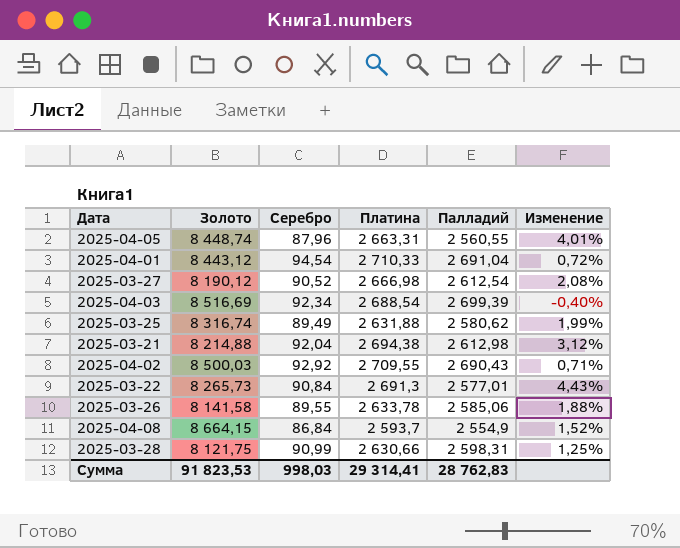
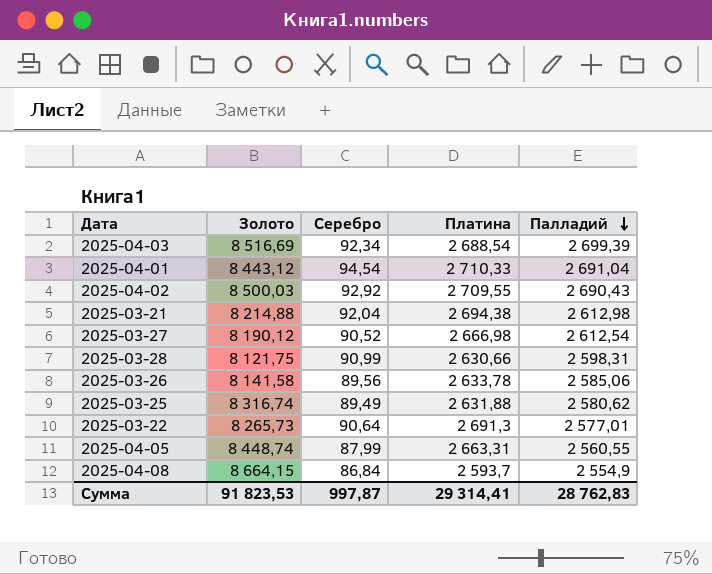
row order: none -> Палладий descending
column Изменение | formula: ([Платина] - [Палладий]) / [Палладий] -> none
2025-03-26 | Серебро: 89,55 -> 89,56
2025-03-22 | Серебро: 90,84 -> 90,64
2025-04-05 | Серебро: 87,96 -> 87,99
Сумма | Серебро: 998,03 -> 997,87

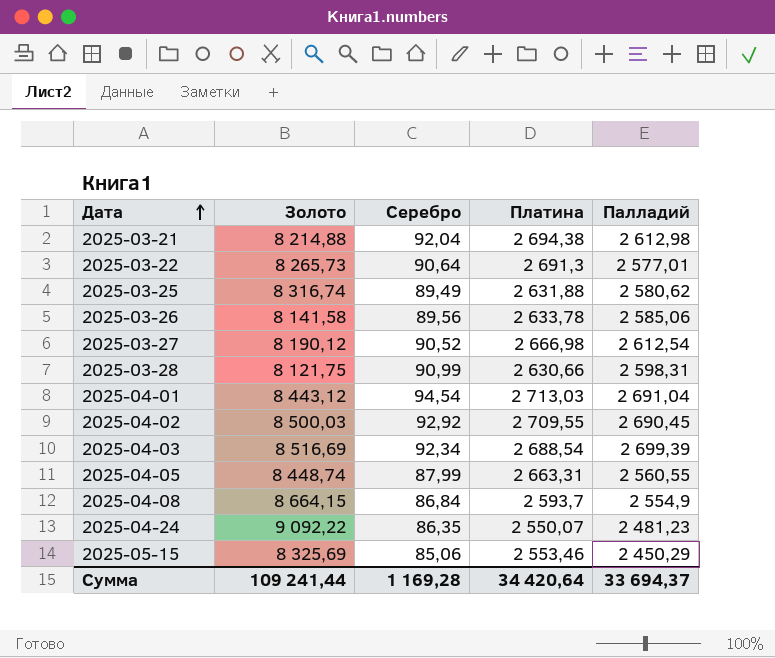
row order: Палладий descending -> Дата ascending
2025-04-01 | Платина: 2 710,33 -> 2 713,03
2025-04-02 | Палладий: 2 690,43 -> 2 690,45
row 2025-04-24: none -> 9 092,22 | 86,35 | 2 550,07 | 2 481,23
row 2025-05-15: none -> 8 325,69 | 85,06 | 2 553,46 | 2 450,29
Сумма | Золото: 91 823,53 -> 109 241,44
Сумма | Серебро: 997,87 -> 1 169,28
Сумма | Платина: 29 314,41 -> 34 420,64
Сумма | Палладий: 28 762,83 -> 33 694,37

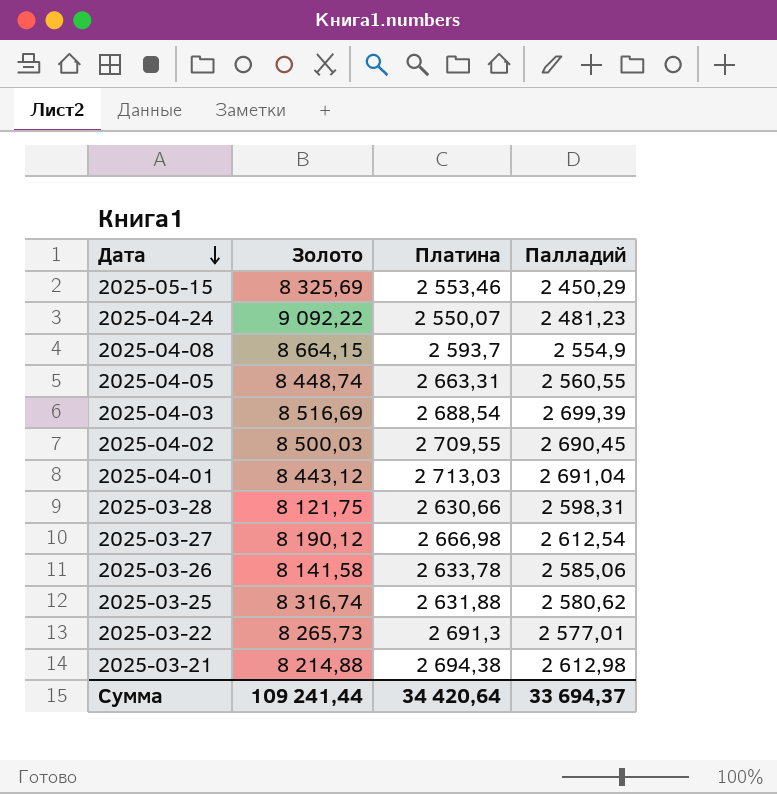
row order: Дата ascending -> Дата descending
column Серебро | position: 3 -> none

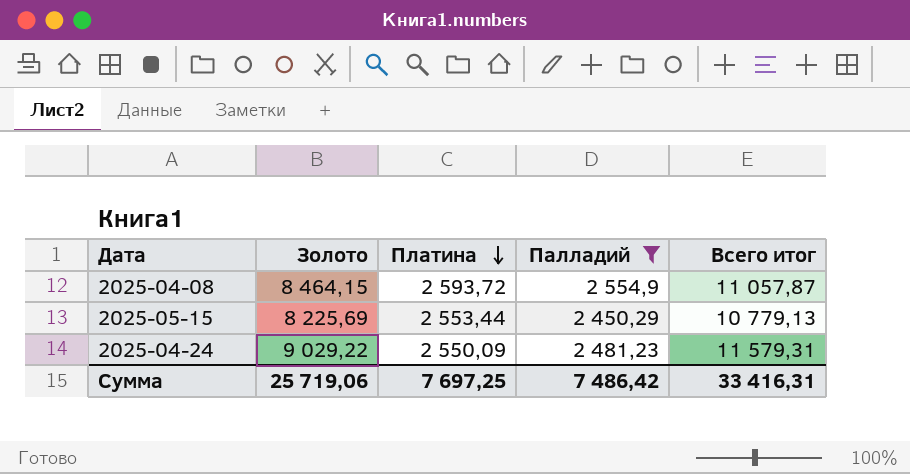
filter: none -> Палладий <= 2 554,9
row order: Дата descending -> Платина descending
column Всего итог | formula: none -> [Золото] + [Платина]
2025-04-08 | Золото: 8 664,15 -> 8 464,15
2025-04-08 | Платина: 2 593,7 -> 2 593,72
2025-05-15 | Золото: 8 325,69 -> 8 225,69
2025-05-15 | Платина: 2 553,46 -> 2 553,44
2025-04-24 | Золото: 9 092,22 -> 9 029,22
2025-04-24 | Платина: 2 550,07 -> 2 550,09
Сумма | Золото: 109 241,44 -> 25 719,06
Сумма | Платина: 34 420,64 -> 7 697,25
Сумма | Палладий: 33 694,37 -> 7 486,42

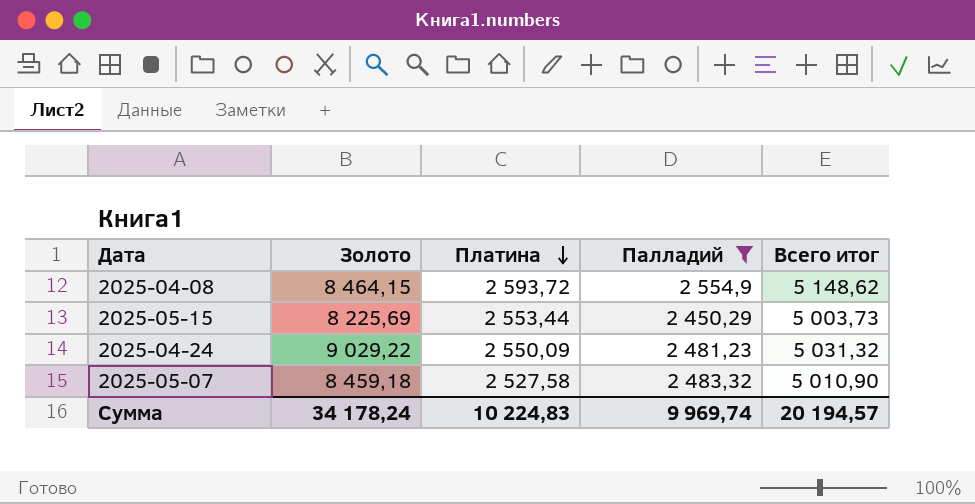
column Всего итог | formula: [Золото] + [Платина] -> [Платина] + [Палладий]
row 2025-05-07: none -> 8 459,18 | 2 527,58 | 2 483,32 | 5 010,90
Сумма | Золото: 25 719,06 -> 34 178,24
Сумма | Платина: 7 697,25 -> 10 224,83
Сумма | Палладий: 7 486,42 -> 9 969,74
Сумма | Всего итог: 33 416,31 -> 20 194,57

